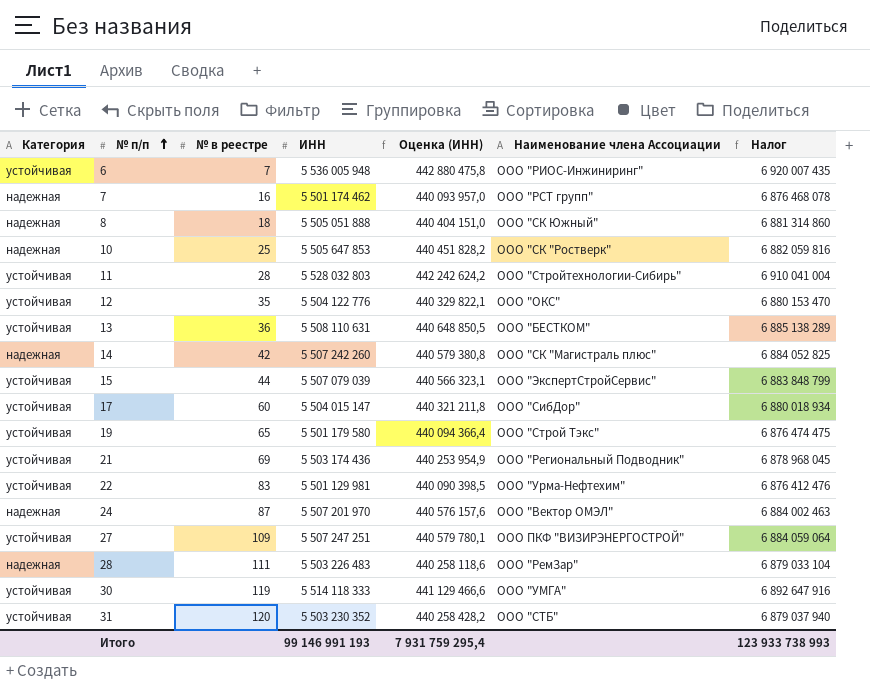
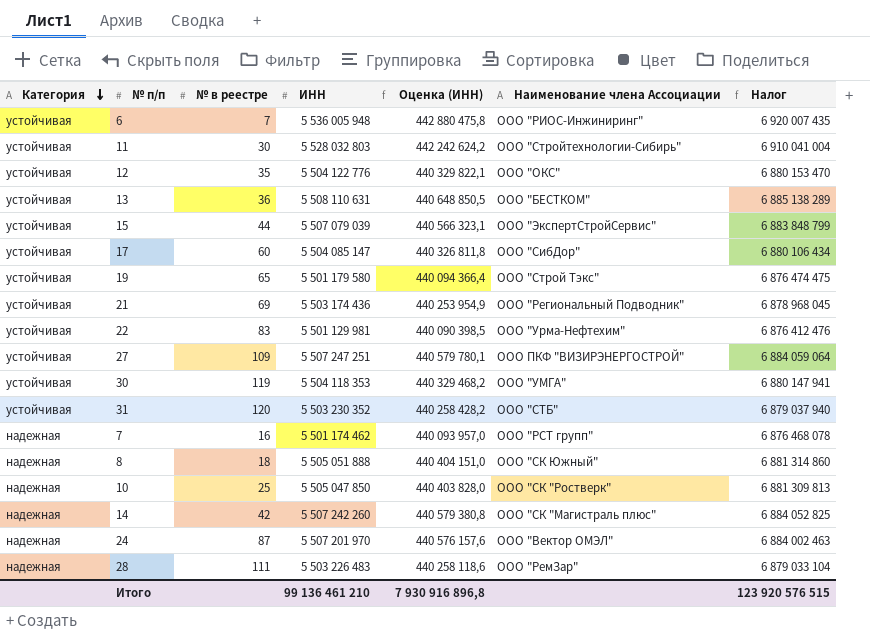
row order: № п/п ascending -> Категория descending
11 | № в реестре: 28 -> 30
17 | ИНН: 5 504 015 147 -> 5 504 085 147
17 | Оценка (ИНН): 440 321 211,8 -> 440 326 811,8
17 | Налог: 6 880 018 934 -> 6 880 106 434
30 | ИНН: 5 514 118 333 -> 5 504 118 353
30 | Оценка (ИНН): 441 129 466,6 -> 440 329 468,2
30 | Налог: 6 892 647 916 -> 6 880 147 941
10 | ИНН: 5 505 647 853 -> 5 505 047 850
10 | Оценка (ИНН): 440 451 828,2 -> 440 403 828,0
10 | Налог: 6 882 059 816 -> 6 881 309 813
Итого | ИНН: 99 146 991 193 -> 99 136 461 210
Итого | Оценка (ИНН): 7 931 759 295,4 -> 7 930 916 896,8
Итого | Налог: 123 933 738 993 -> 123 920 576 515

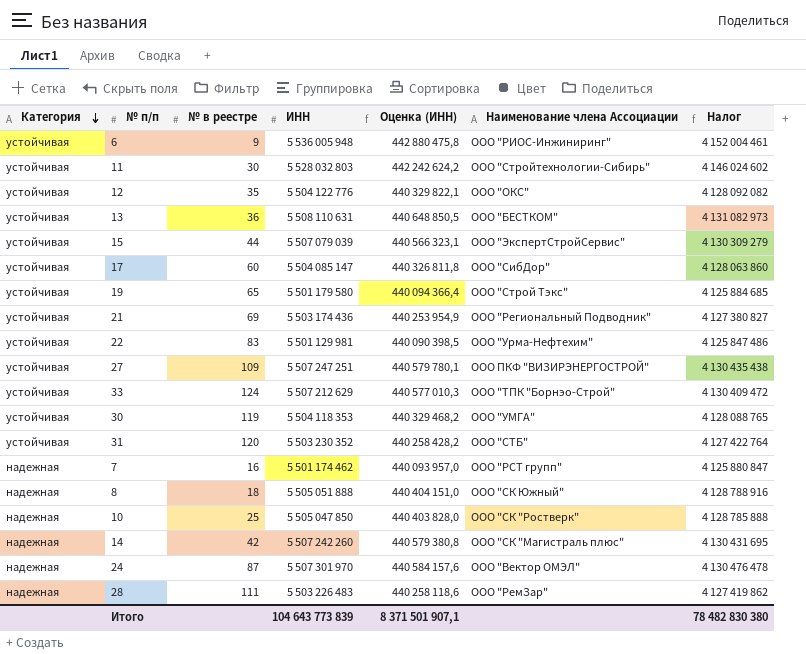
column Налог | formula: [ИНН] * 1,25 -> [ИНН] * 0,75
6 | № в реестре: 7 -> 9
row 33: none -> устойчивая | 124 | 5 507 212 629 | 440 577 010,3 | ООО "ТПК "Борнэо-Строй" | 4 130 409 472
24 | ИНН: 5 507 201 970 -> 5 507 301 970
24 | Оценка (ИНН): 440 576 157,6 -> 440 584 157,6
Итого | ИНН: 99 136 461 210 -> 104 643 773 839
Итого | Оценка (ИНН): 7 930 916 896,8 -> 8 371 501 907,1
Итого | Налог: 123 920 576 515 -> 78 482 830 380

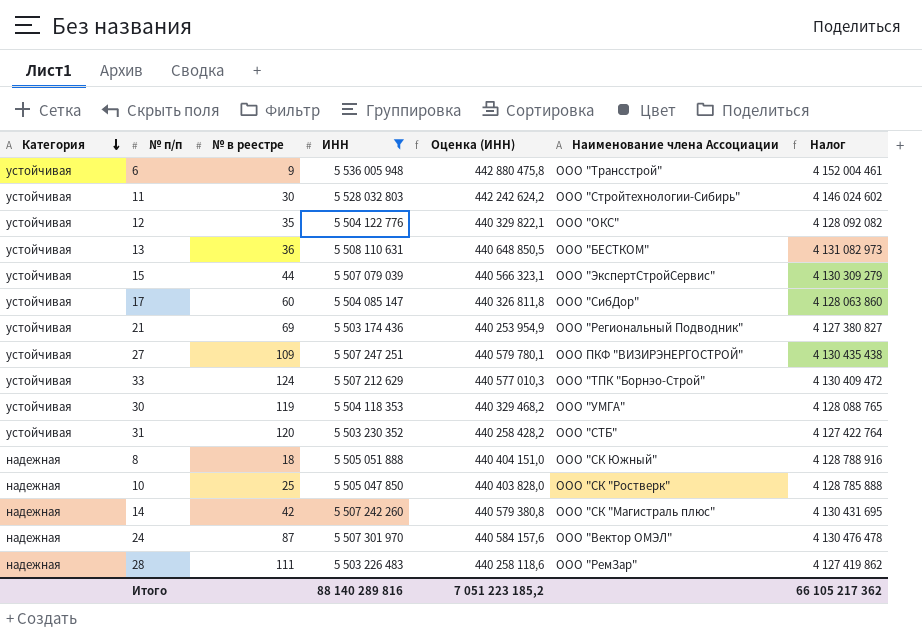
filter: none -> ИНН >= 5 503 174 436
6 | Наименование члена Ассоциации: ООО "РИОС-Инжиниринг" -> ООО "Трансстрой"
Итого | ИНН: 104 643 773 839 -> 88 140 289 816
Итого | Оценка (ИНН): 8 371 501 907,1 -> 7 051 223 185,2
Итого | Налог: 78 482 830 380 -> 66 105 217 362

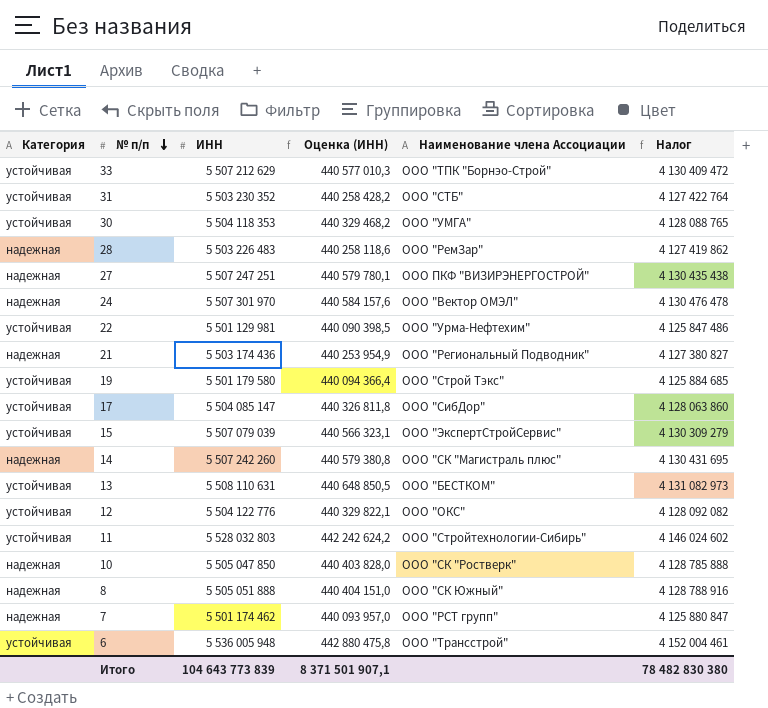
filter: ИНН >= 5 503 174 436 -> none
row order: Категория descending -> № п/п descending
column № в реестре | position: 3 -> none
27 | Категория: устойчивая -> надежная
21 | Категория: устойчивая -> надежная
Итого | ИНН: 88 140 289 816 -> 104 643 773 839
Итого | Оценка (ИНН): 7 051 223 185,2 -> 8 371 501 907,1
Итого | Налог: 66 105 217 362 -> 78 482 830 380

